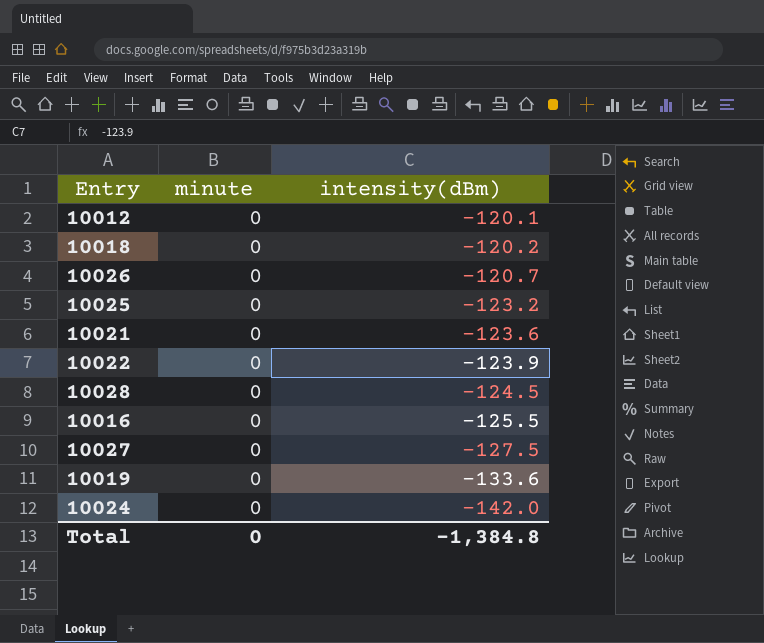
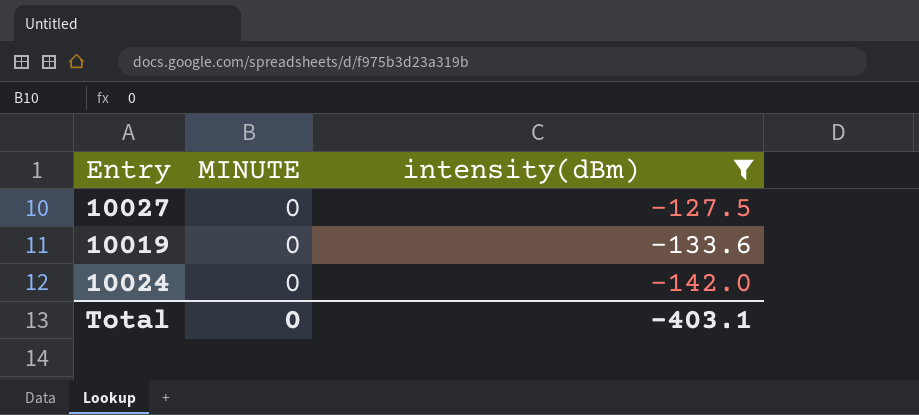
filter: none -> intensity(dBm) <= -127.5
column name: minute -> MINUTE
Total | intensity(dBm): -1,384.8 -> -403.1

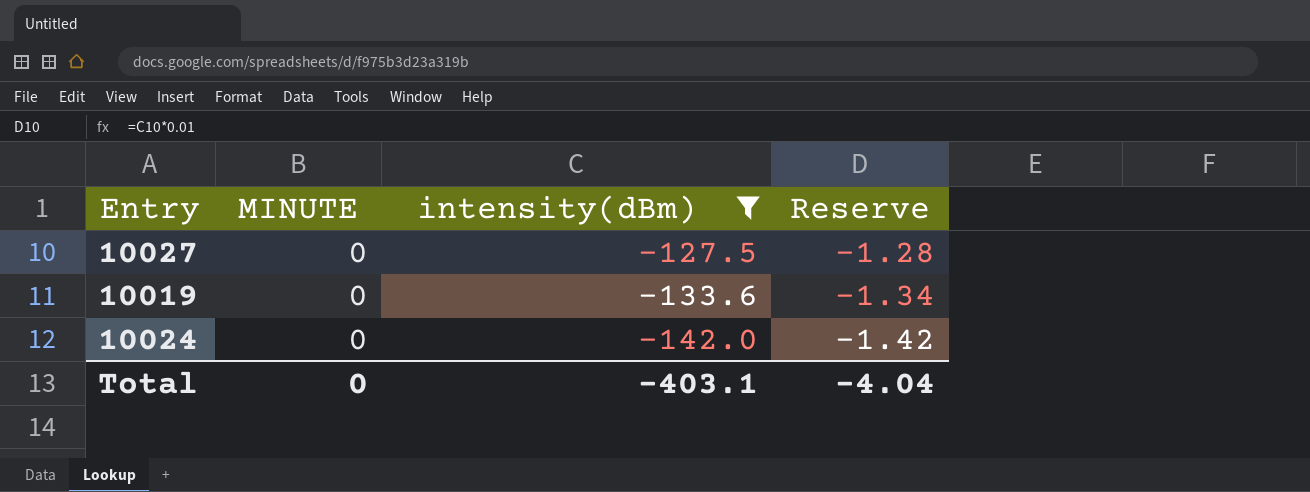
column Reserve | formula: none -> [intensity(dBm)] * 0.01

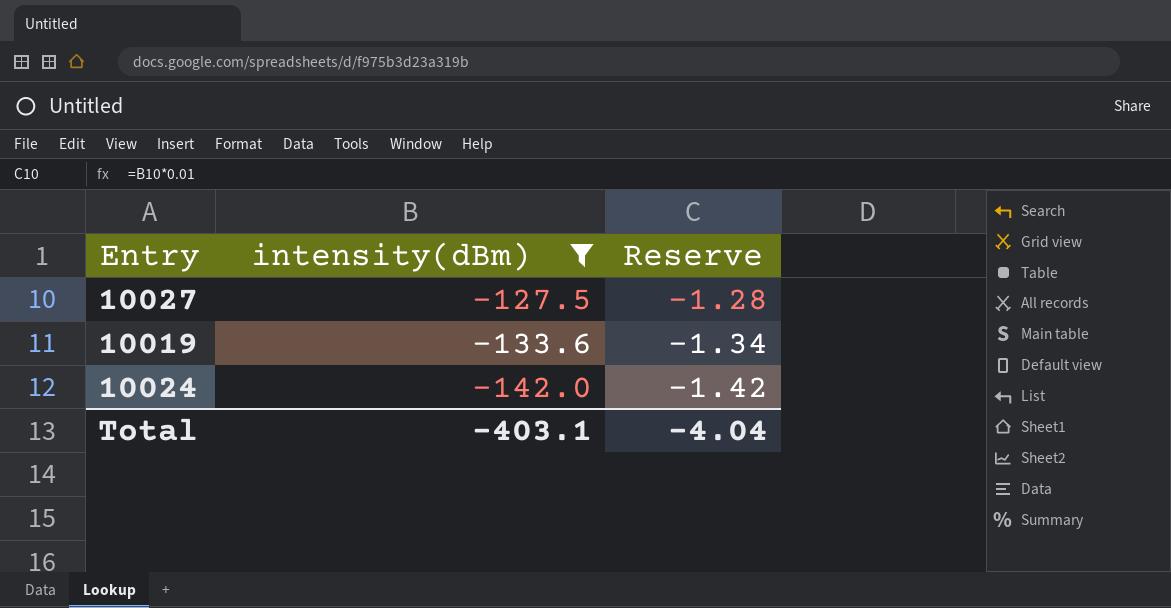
column MINUTE | position: 2 -> none

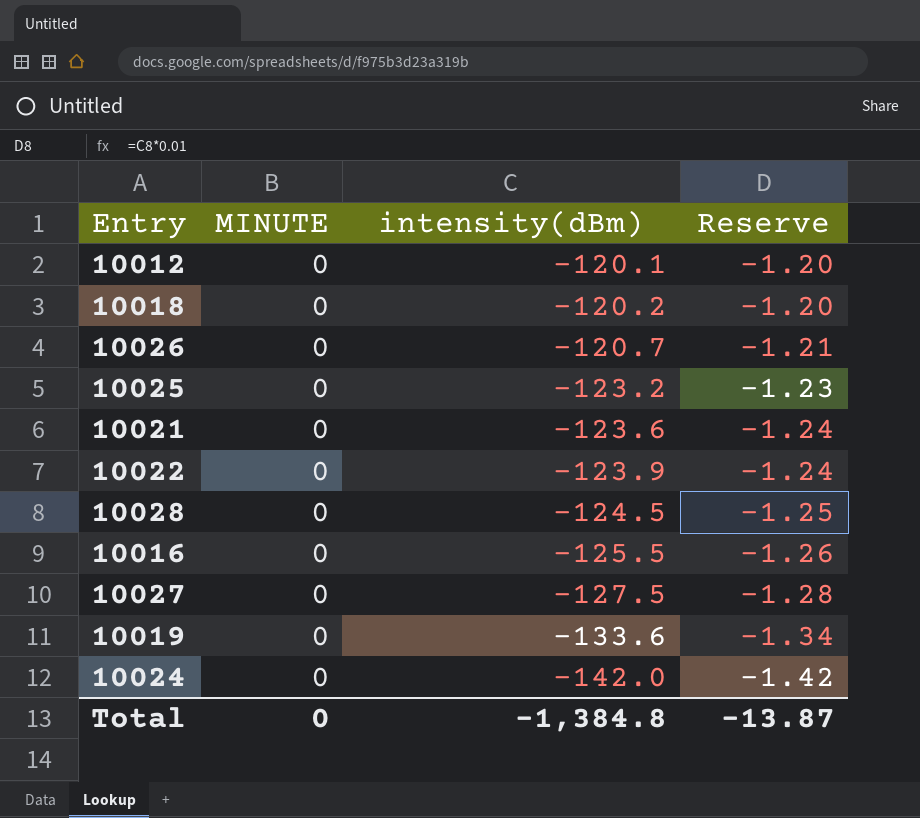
filter: intensity(dBm) <= -127.5 -> none
column MINUTE | position: none -> 2
Total | intensity(dBm): -403.1 -> -1,384.8
Total | Reserve: -4.04 -> -13.87

